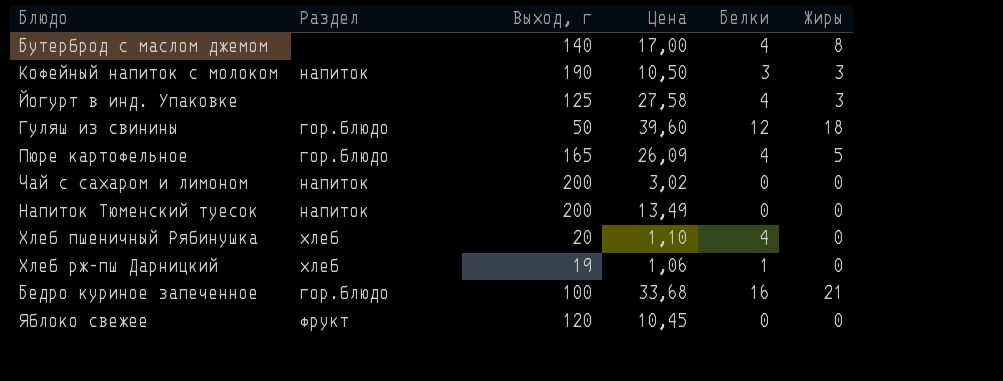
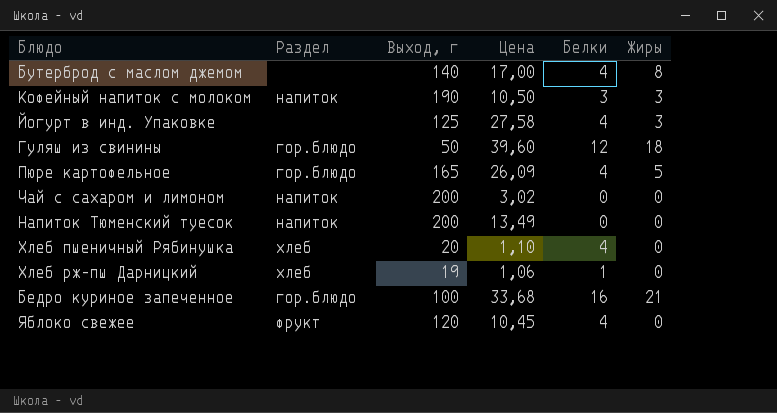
Яблоко свежее | Белки: 0 -> 4

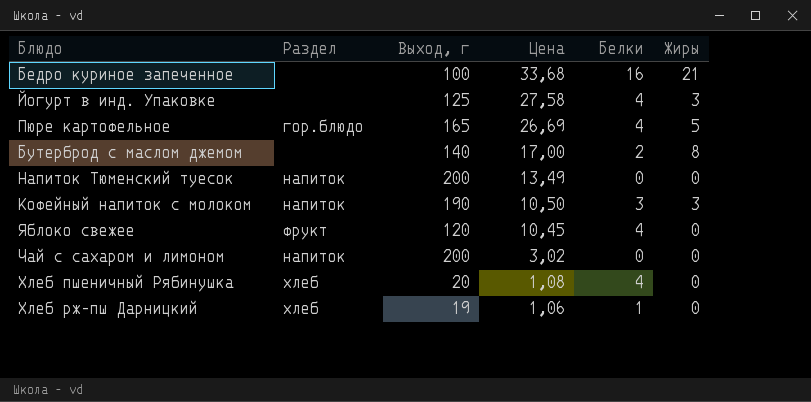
row order: none -> Цена descending
row Гуляш из свинины: гор.блюдо | 50 | 39,60 | 12 | 18 -> none
Бедро куриное запеченное | Раздел: гор.блюдо -> none
Пюре картофельное | Цена: 26,09 -> 26,69
Бутерброд с маслом джемом | Белки: 4 -> 2
Хлеб пшеничный Рябинушка | Цена: 1,10 -> 1,08

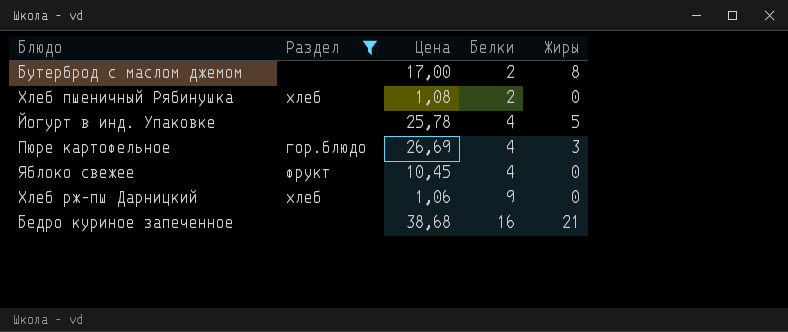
filter: none -> Раздел != напиток
row order: Цена descending -> Белки ascending
column Выход, г | position: 3 -> none
Хлеб пшеничный Рябинушка | Белки: 4 -> 2
Йогурт в инд. Упаковке | Цена: 27,58 -> 25,78
Йогурт в инд. Упаковке | Жиры: 3 -> 5
Пюре картофельное | Жиры: 5 -> 3
Хлеб рж-пш Дарницкий | Белки: 1 -> 9
Бедро куриное запеченное | Цена: 33,68 -> 38,68

